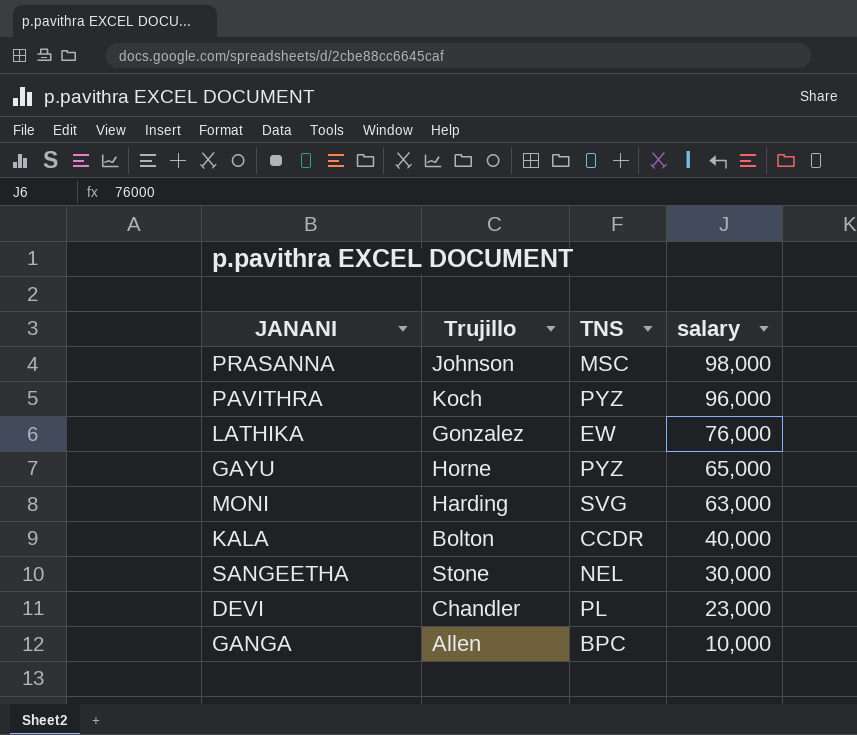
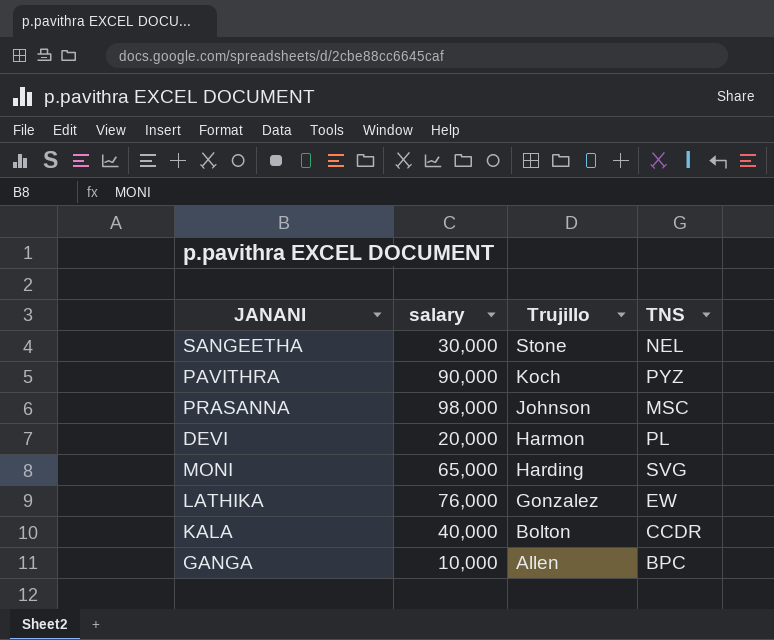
row order: salary descending -> Trujillo descending
column salary | position: 4 -> 2
row GAYU: Horne | PYZ | 65,000 -> none
PAVITHRA | salary: 96,000 -> 90,000
DEVI | salary: 23,000 -> 20,000
DEVI | Trujillo: Chandler -> Harmon
MONI | salary: 63,000 -> 65,000

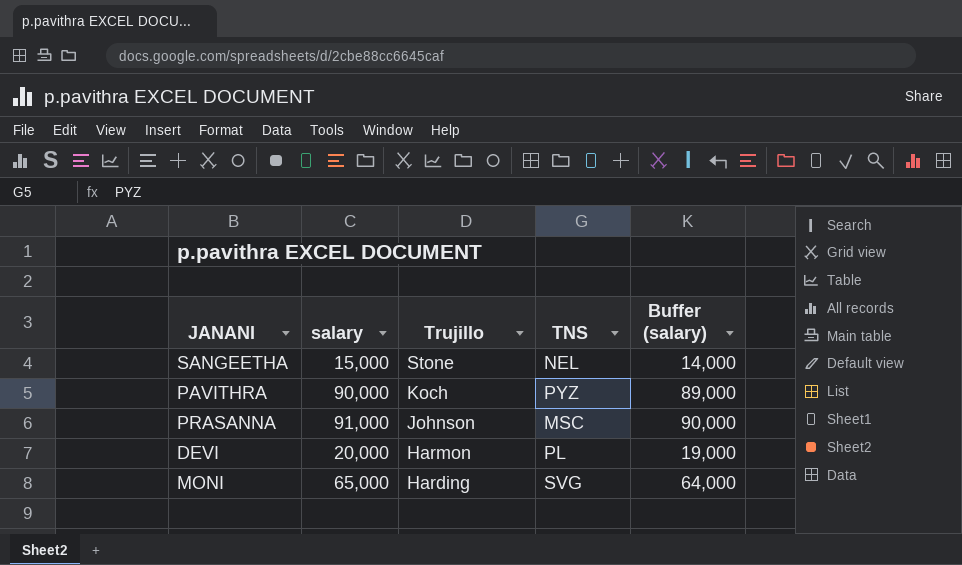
column Buffer (salary) | formula: none -> [salary] - 1000
row LATHIKA: 76,000 | Gonzalez | EW -> none
row KALA: 40,000 | Bolton | CCDR -> none
row GANGA: 10,000 | Allen | BPC -> none
SANGEETHA | salary: 30,000 -> 15,000
PRASANNA | salary: 98,000 -> 91,000

